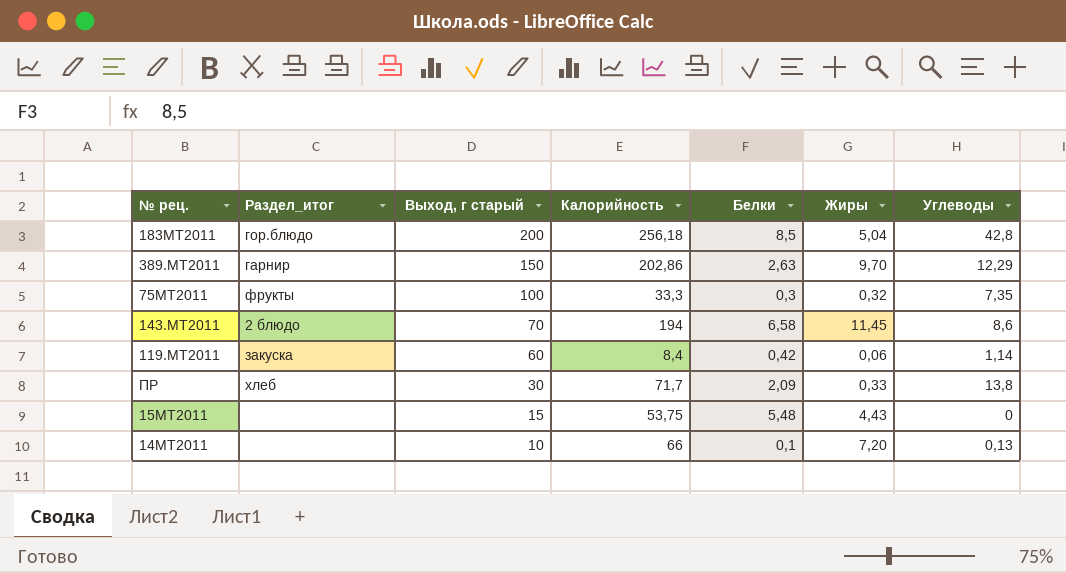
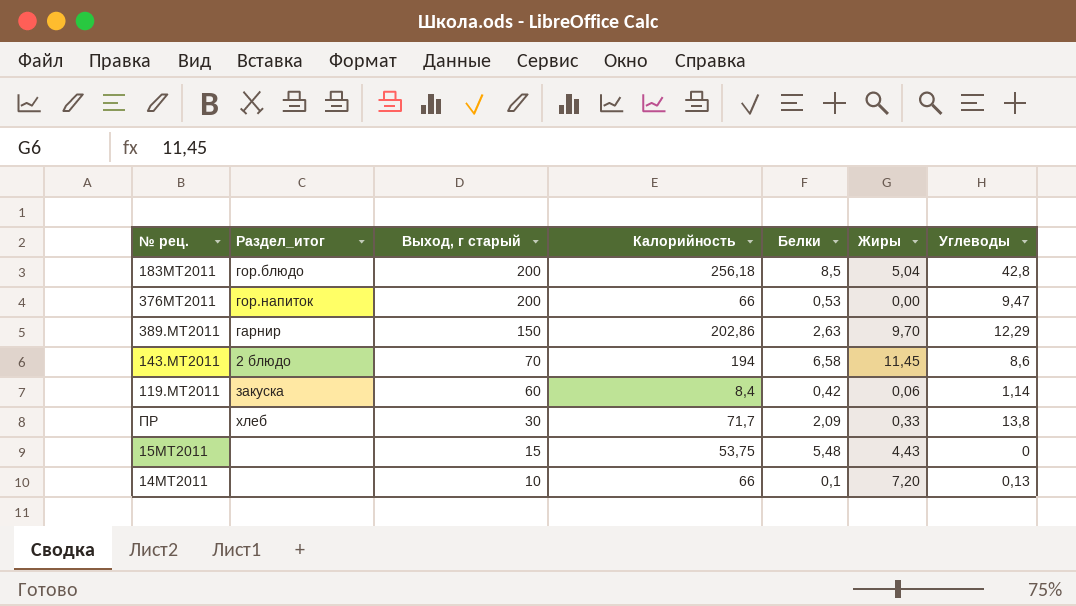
row 75МТ2011: фрукты | 100 | 33,3 | 0,3 | 0,32 | 7,35 -> none
row 376МТ2011: none -> гор.напиток | 200 | 66 | 0,53 | 0,00 | 9,47

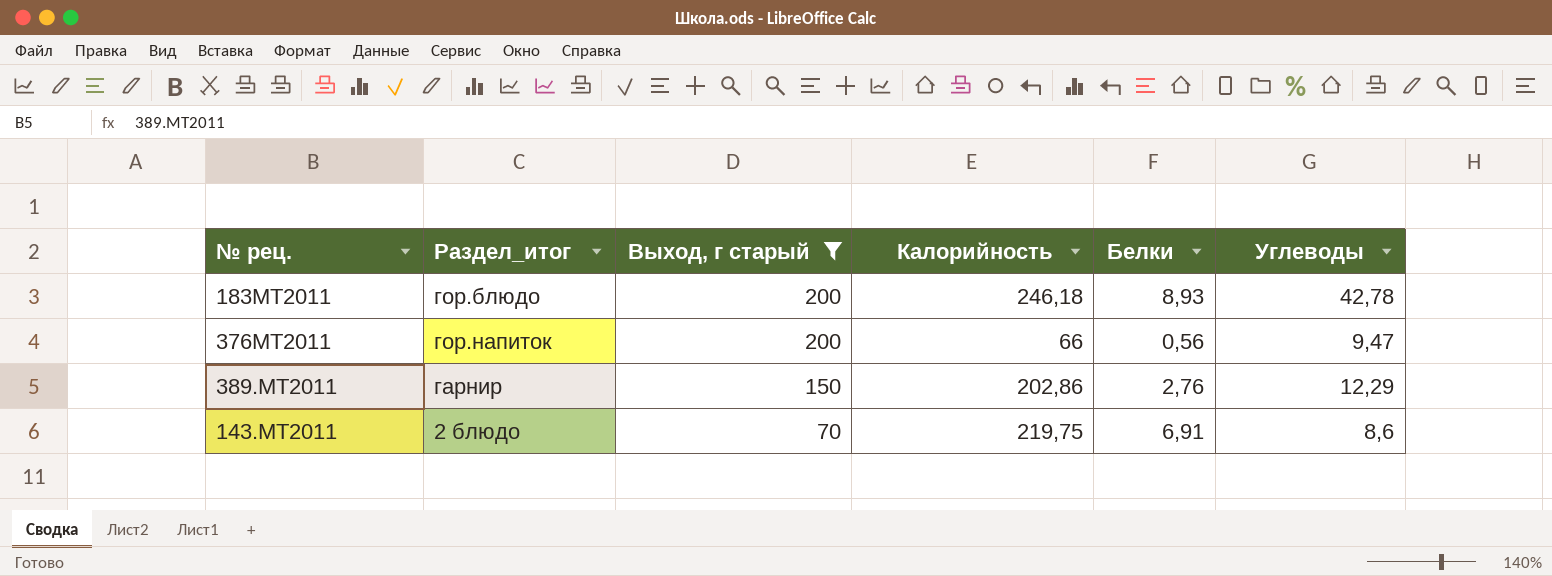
filter: none -> Выход, г старый >= 70
column Жиры | position: 6 -> none
183МТ2011 | Калорийность: 256,18 -> 246,18
183МТ2011 | Белки: 8,5 -> 8,93
183МТ2011 | Углеводы: 42,8 -> 42,78
376МТ2011 | Белки: 0,53 -> 0,56
389.МТ2011 | Белки: 2,63 -> 2,76
143.МТ2011 | Калорийность: 194 -> 219,75
143.МТ2011 | Белки: 6,58 -> 6,91

